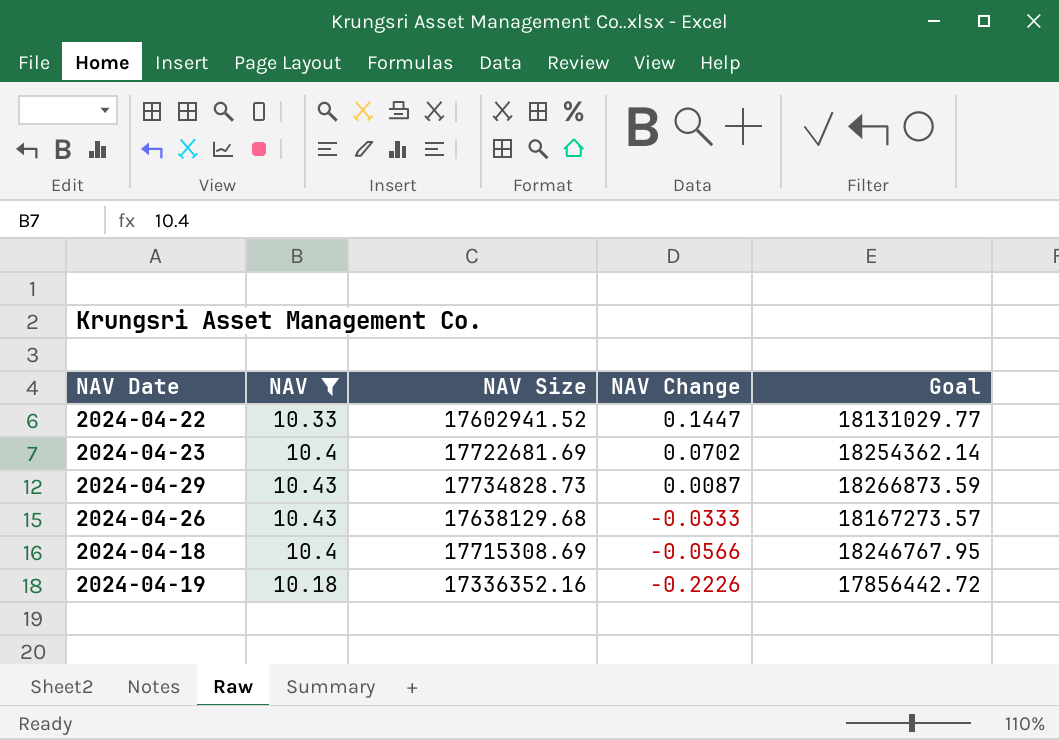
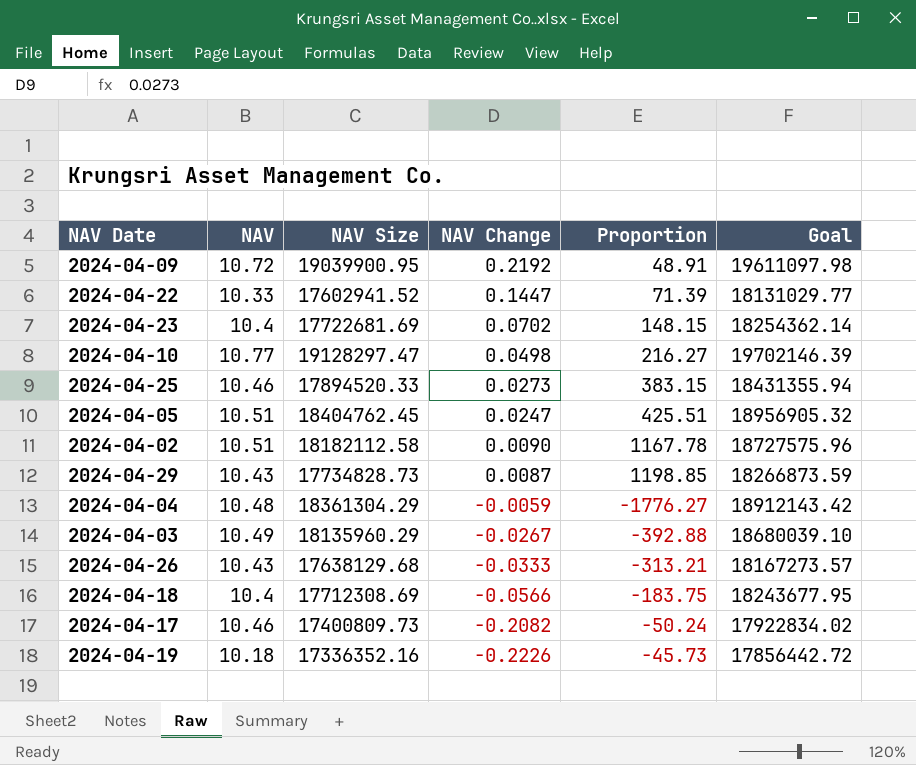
filter: NAV <= 10.43 -> none
column Proportion | formula: none -> [NAV] / [NAV Change]
2024-04-18 | NAV Size: 17715308.69 -> 17712308.69
2024-04-18 | Goal: 18246767.95 -> 18243677.95

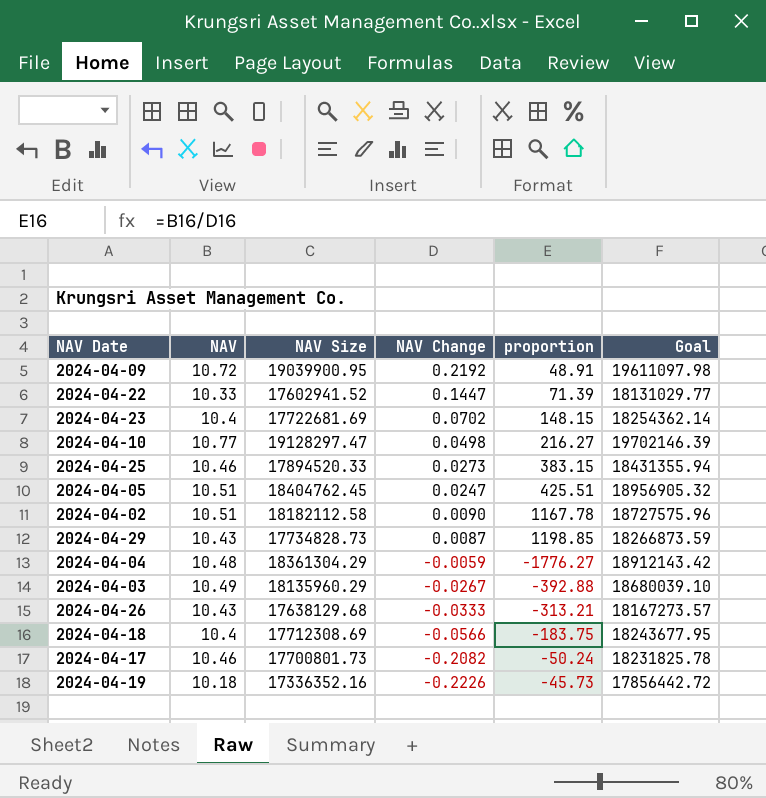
column name: Proportion -> proportion
2024-04-17 | NAV Size: 17400809.73 -> 17700801.73
2024-04-17 | Goal: 17922834.02 -> 18231825.78

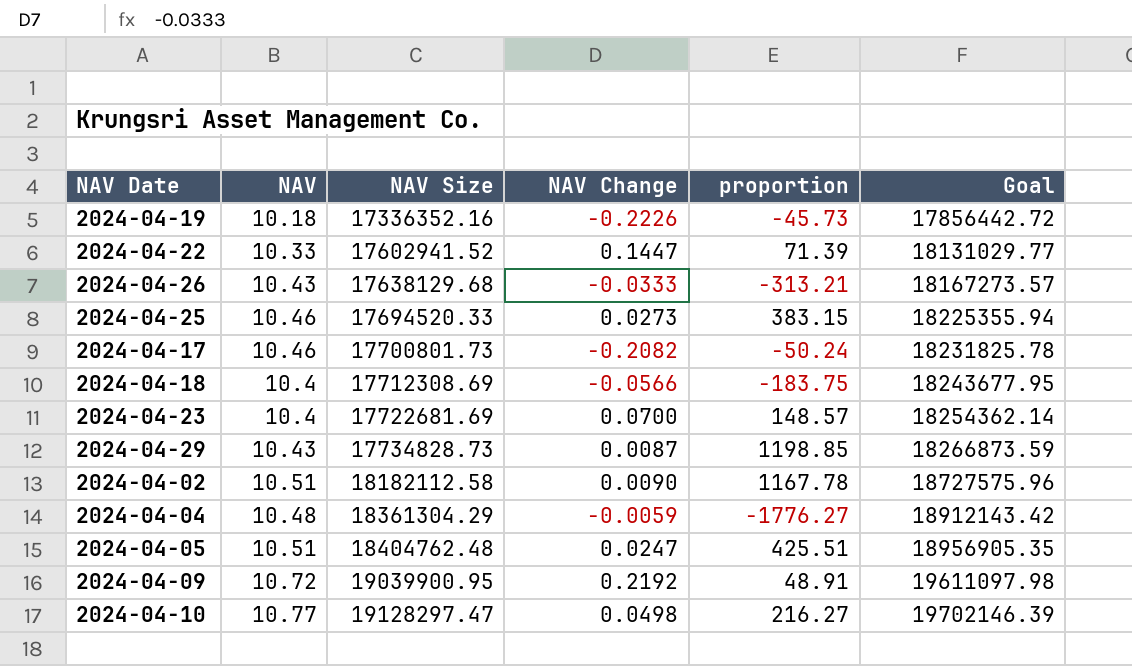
row order: NAV Change descending -> NAV Size ascending
row 2024-04-03: 10.49 | 18135960.29 | -0.0267 | -392.88 | 18680039.10 -> none
2024-04-25 | NAV Size: 17894520.33 -> 17694520.33
2024-04-25 | Goal: 18431355.94 -> 18225355.94
2024-04-23 | NAV Change: 0.0702 -> 0.0700
2024-04-23 | proportion: 148.15 -> 148.57
2024-04-05 | NAV Size: 18404762.45 -> 18404762.48
2024-04-05 | Goal: 18956905.32 -> 18956905.35

